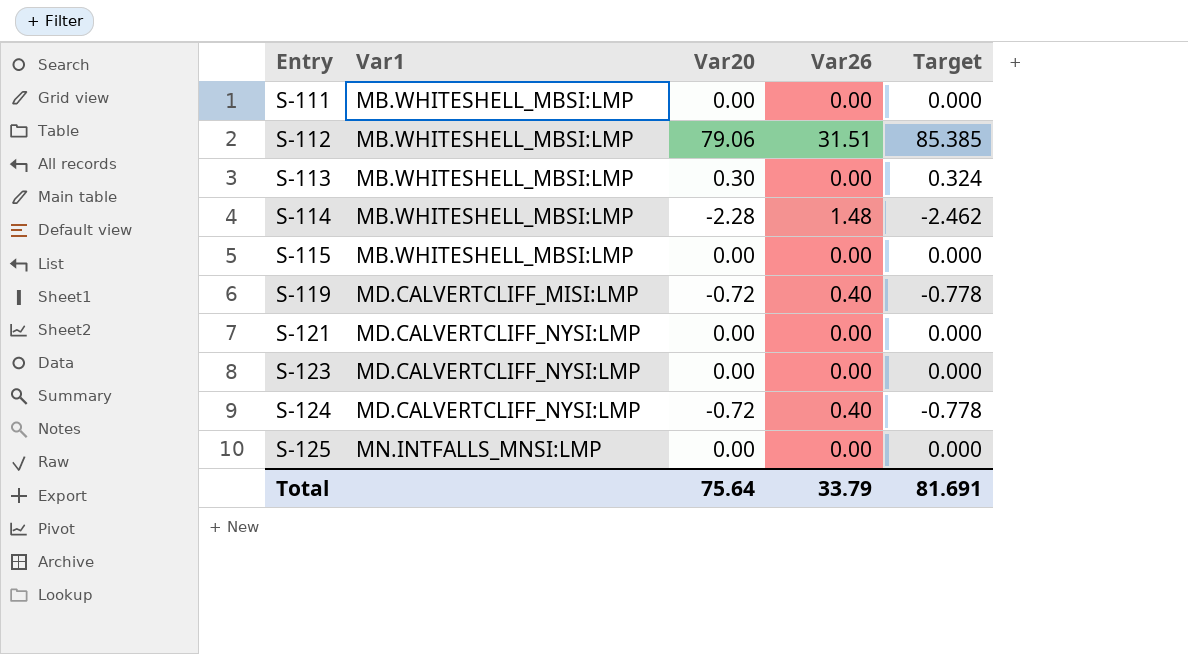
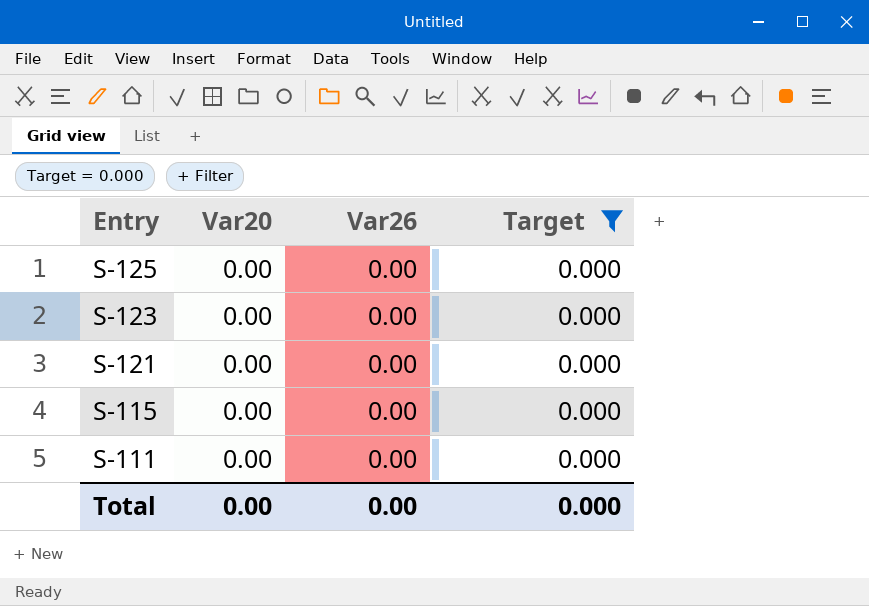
filter: none -> Target = 0.000
row order: Entry ascending -> Entry descending
column Var1 | position: 2 -> none
Total | Var20: 75.64 -> 0.00
Total | Var26: 33.79 -> 0.00
Total | Target: 81.691 -> 0.000

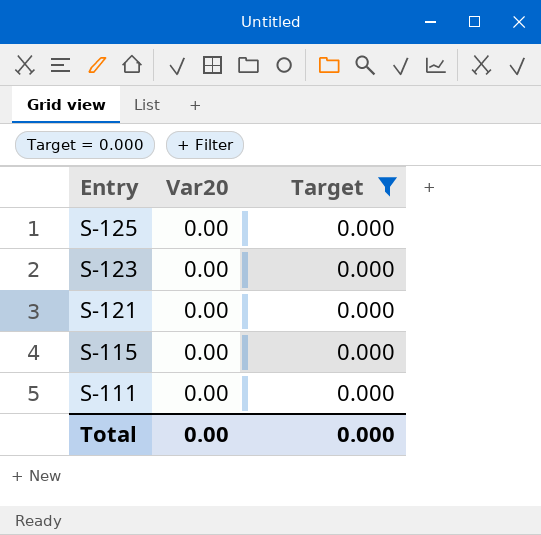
column Var26 | position: 3 -> none

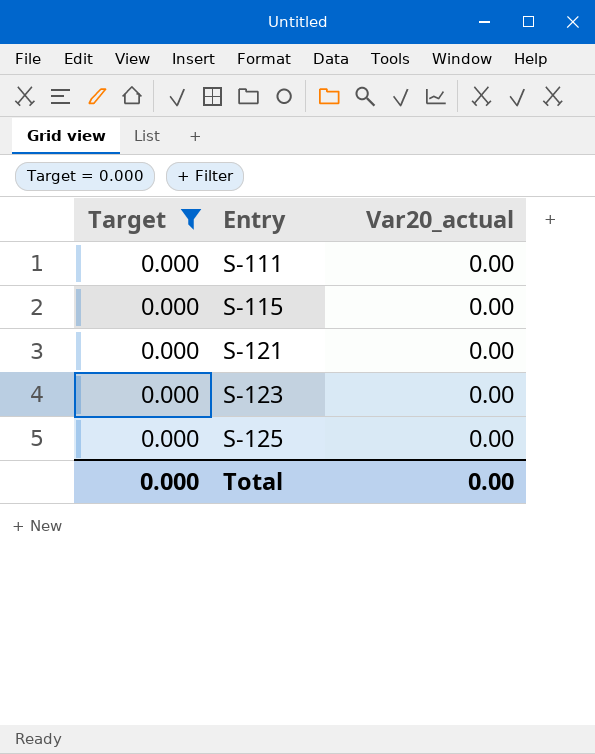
row order: Entry descending -> Entry ascending
column Target | position: 3 -> 1
column name: Var20 -> Var20_actual

